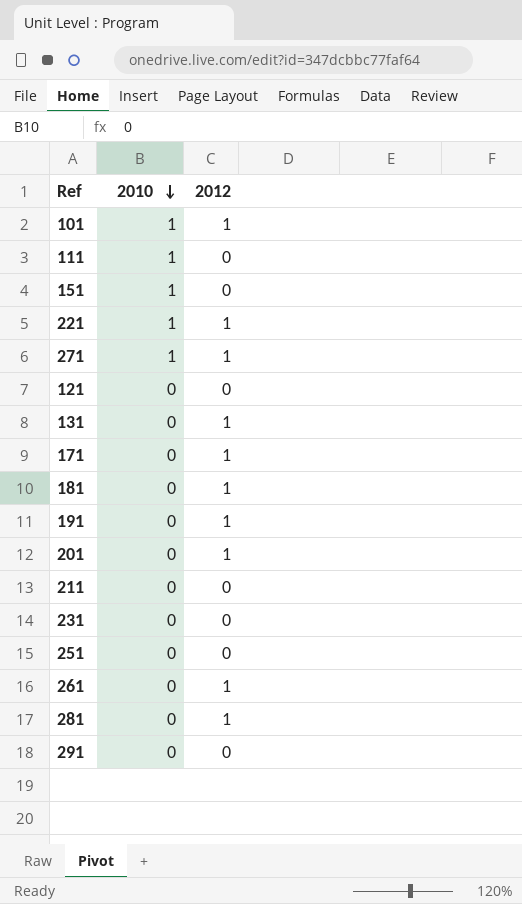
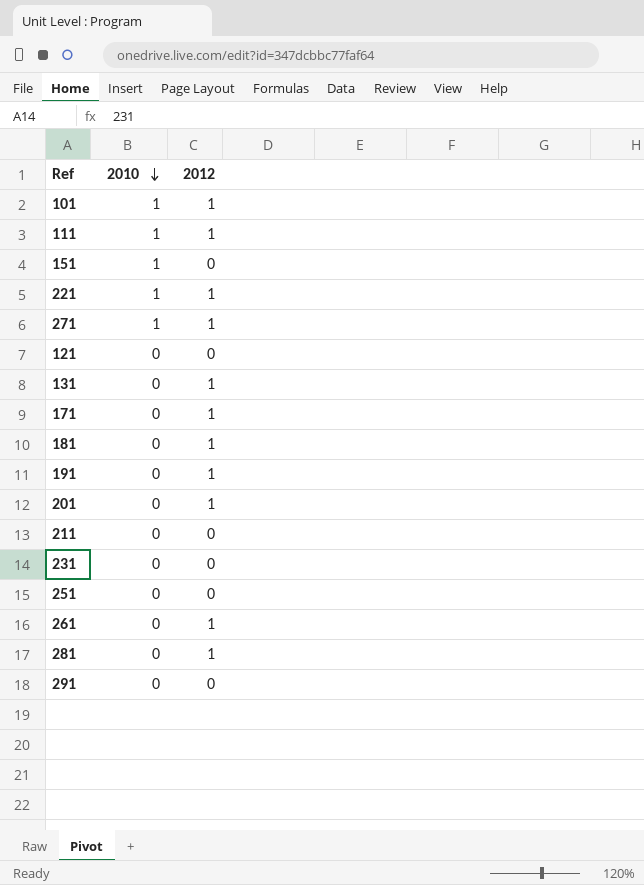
111 | 2012: 0 -> 1

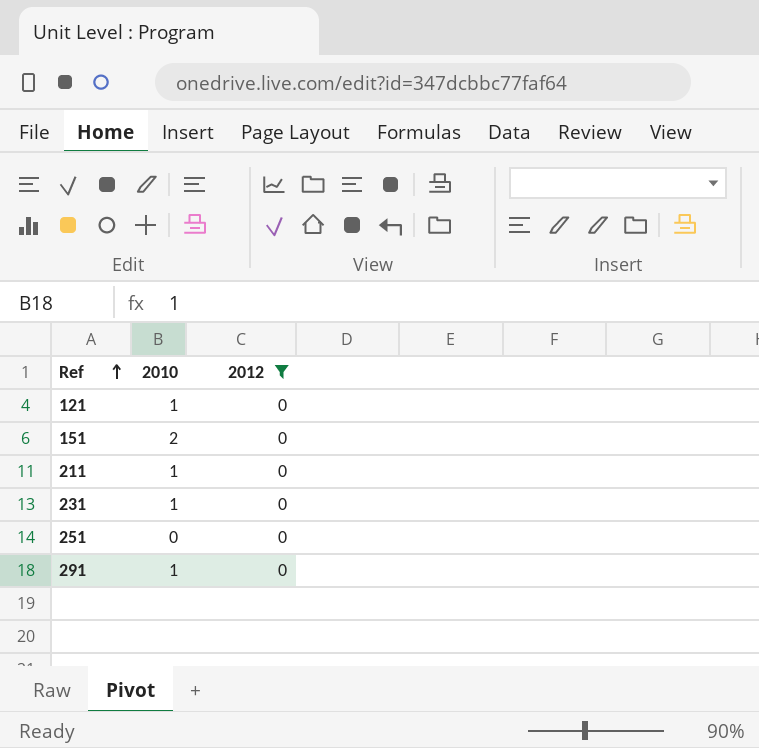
filter: none -> 2012 = 0
row order: 2010 descending -> Ref ascending
121 | 2010: 0 -> 1
151 | 2010: 1 -> 2
211 | 2010: 0 -> 1
231 | 2010: 0 -> 1
291 | 2010: 0 -> 1

